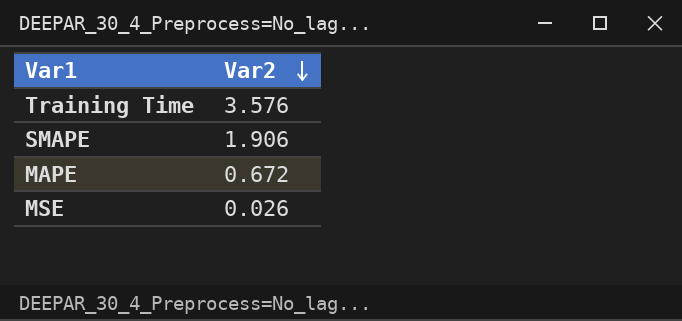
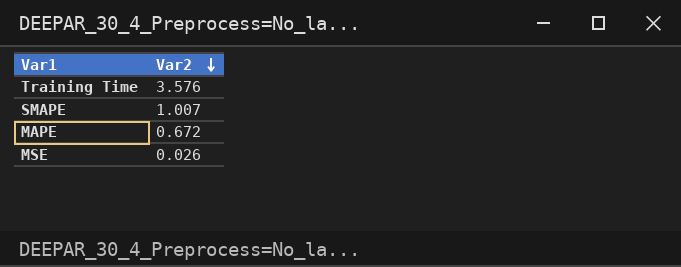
SMAPE | Var2: 1.906 -> 1.007

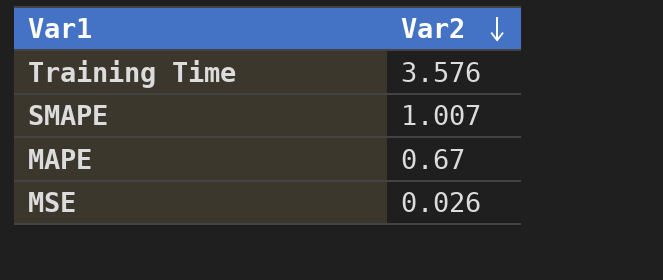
MAPE | Var2: 0.672 -> 0.67

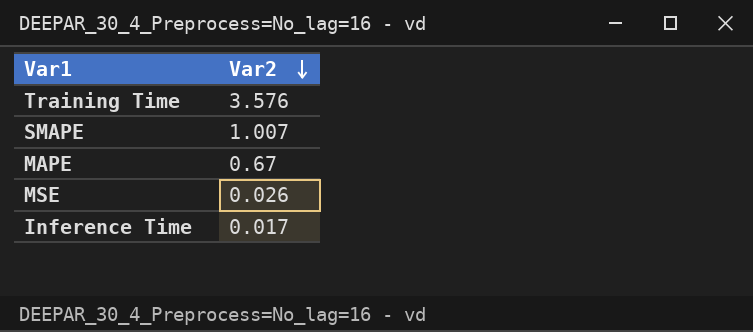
row Inference Time: none -> 0.017

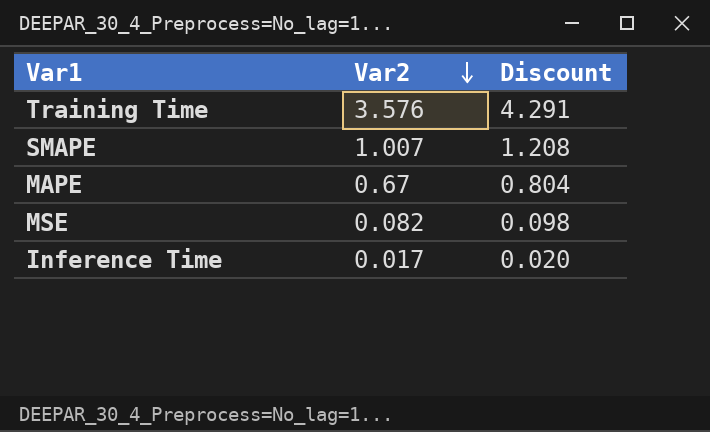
column Discount | formula: none -> [Var2] * 1.2
MSE | Var2: 0.026 -> 0.082

